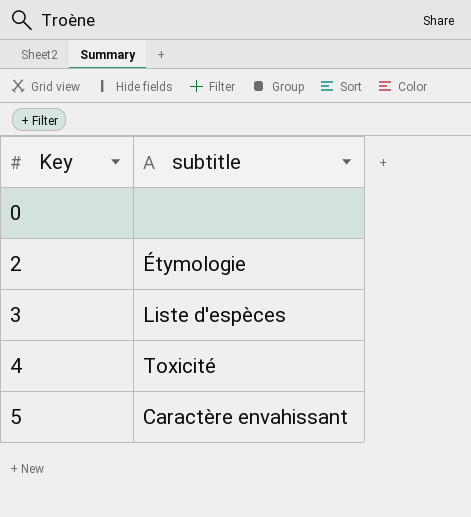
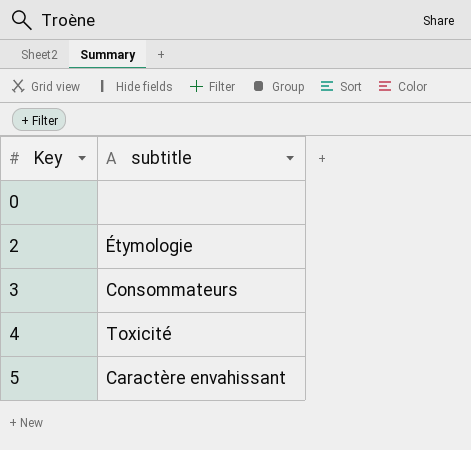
3 | subtitle: Liste d'espèces -> Consommateurs

